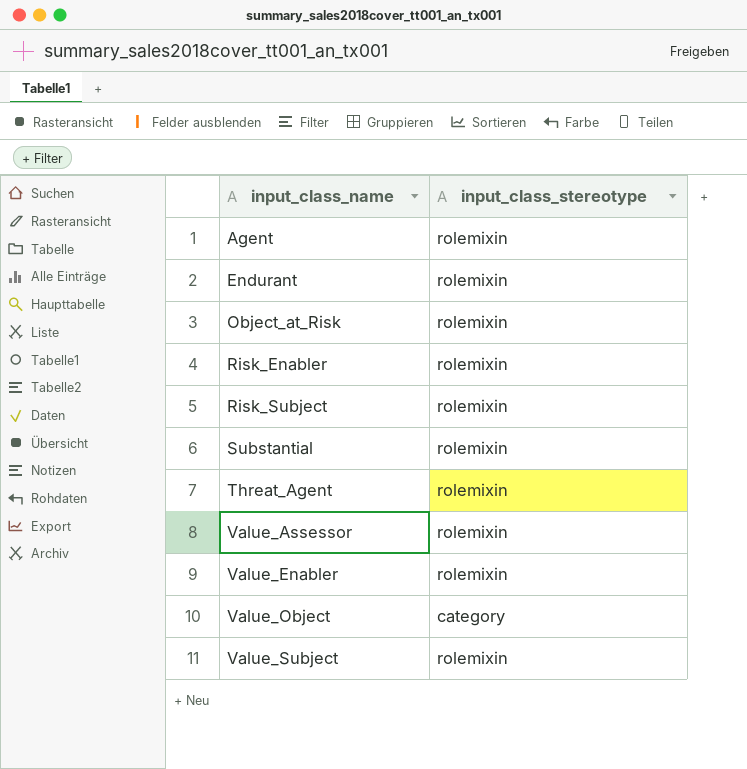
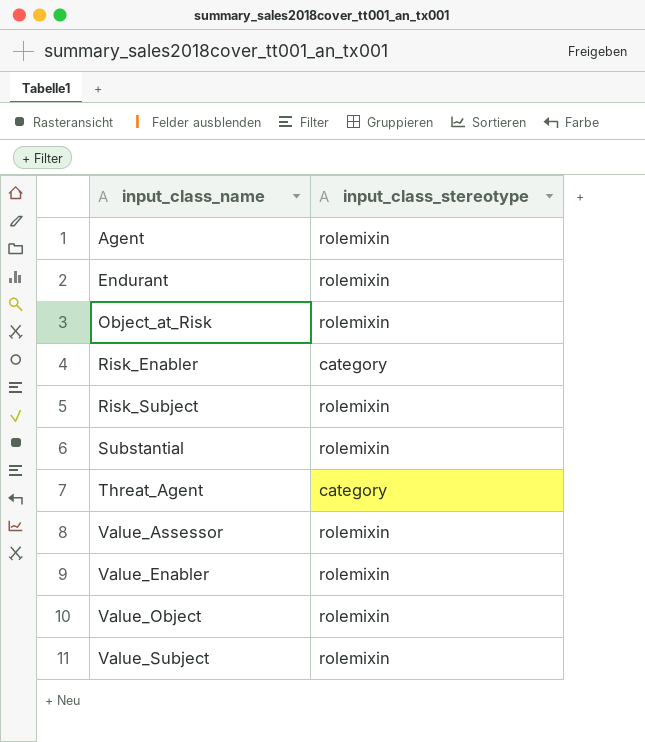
Risk_Enabler | input_class_stereotype: rolemixin -> category
Threat_Agent | input_class_stereotype: rolemixin -> category
Value_Object | input_class_stereotype: category -> rolemixin

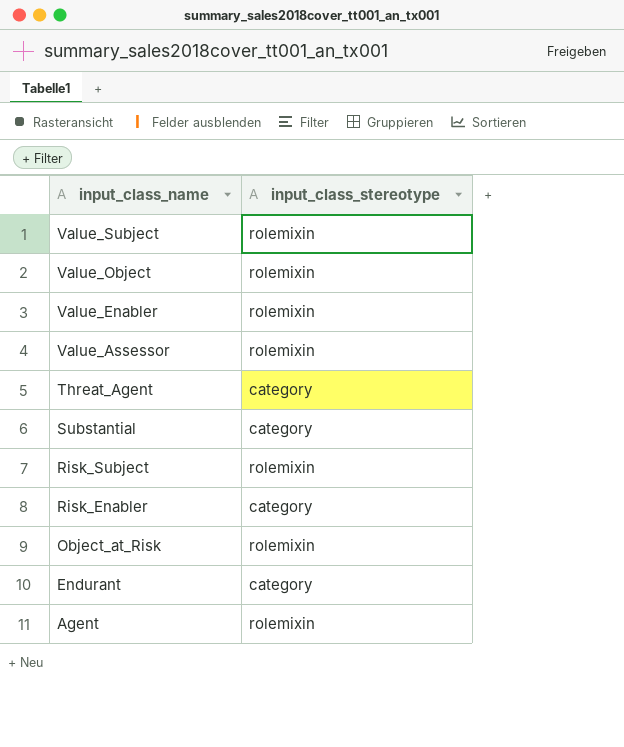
row order: input_class_name ascending -> input_class_name descending
Substantial | input_class_stereotype: rolemixin -> category
Endurant | input_class_stereotype: rolemixin -> category

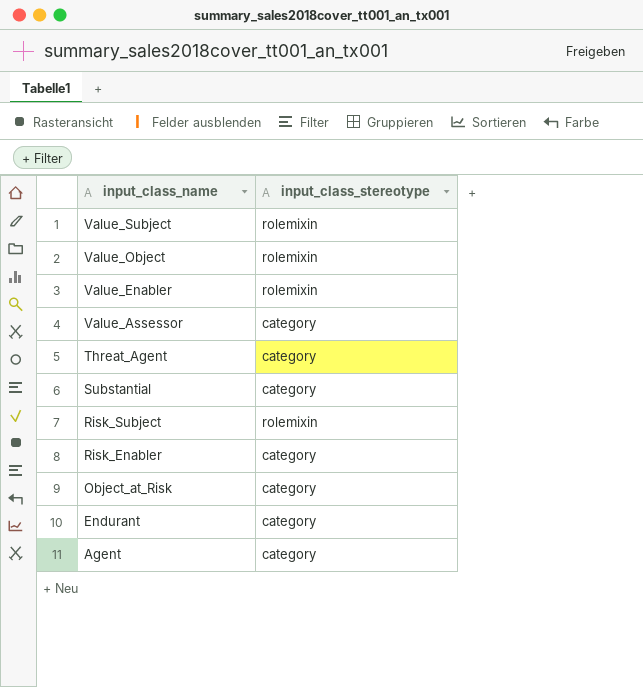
Value_Assessor | input_class_stereotype: rolemixin -> category
Object_at_Risk | input_class_stereotype: rolemixin -> category
Agent | input_class_stereotype: rolemixin -> category

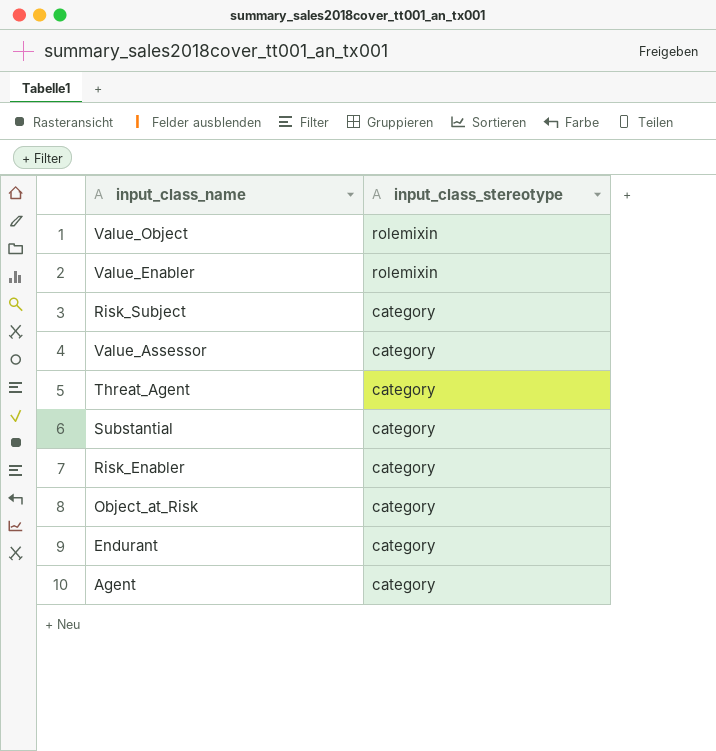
row order: input_class_name descending -> input_class_stereotype descending
row Value_Subject: rolemixin -> none
Risk_Subject | input_class_stereotype: rolemixin -> category

